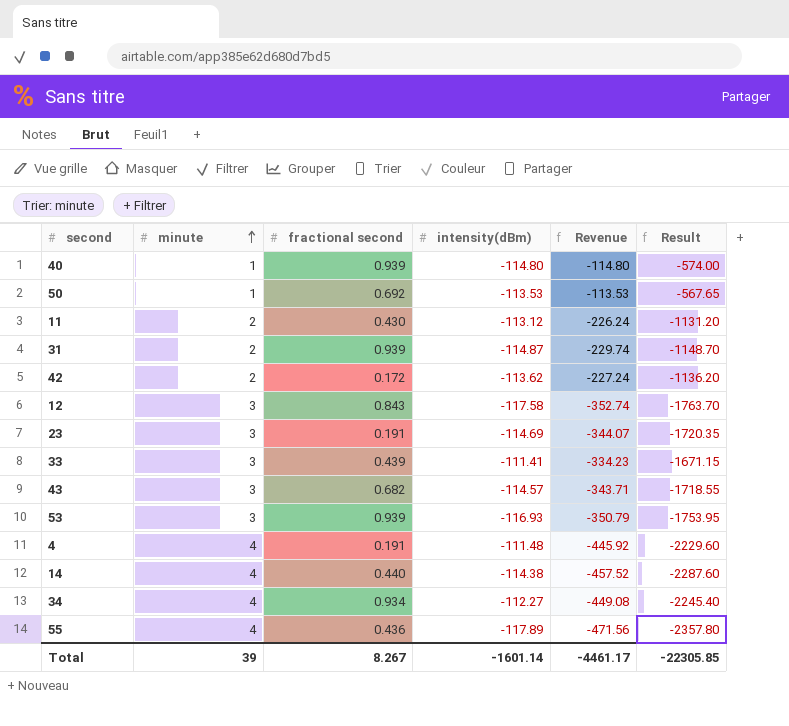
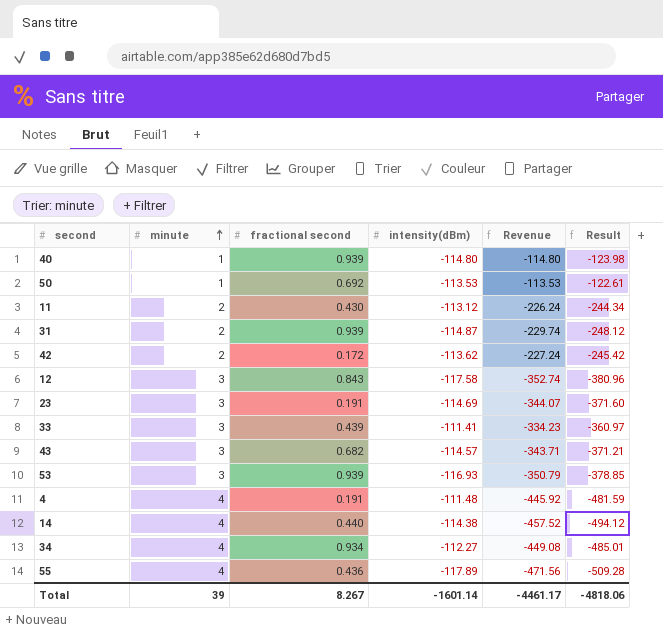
column Result | formula: [Revenue] * 5 -> [Revenue] * 1.08
Total | Result: -22305.85 -> -4818.06

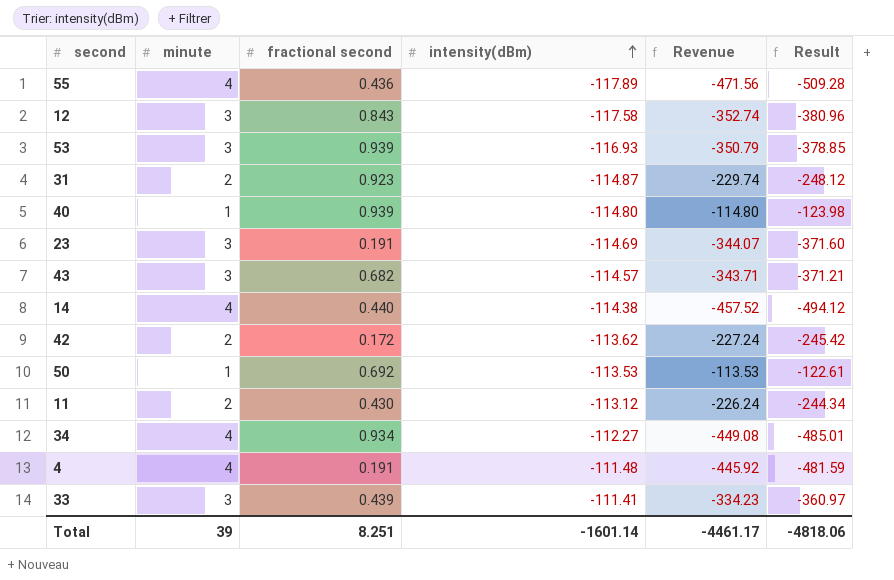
row order: minute ascending -> intensity(dBm) ascending
31 | fractional second: 0.939 -> 0.923
Total | fractional second: 8.267 -> 8.251

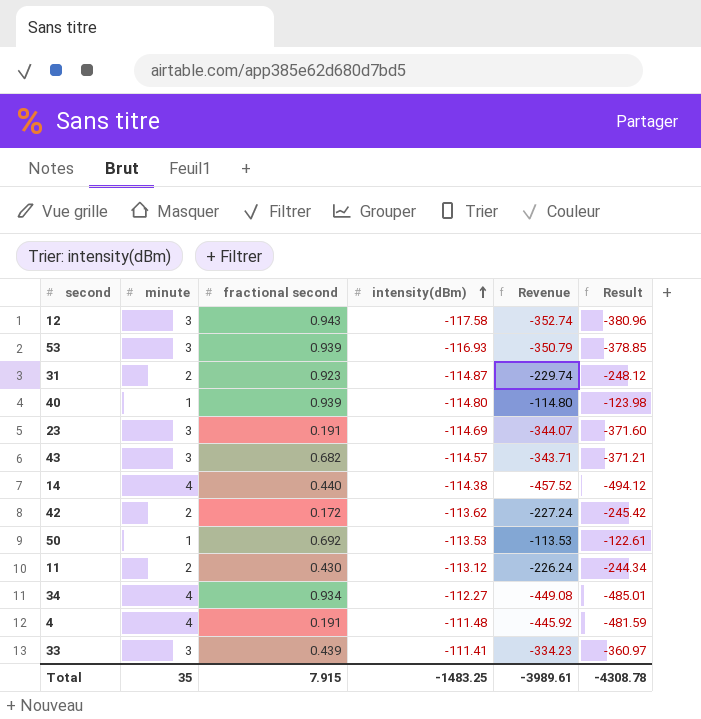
row 55: 4 | 0.436 | -117.89 | -471.56 | -509.28 -> none
12 | fractional second: 0.843 -> 0.943
Total | minute: 39 -> 35
Total | fractional second: 8.251 -> 7.915
Total | intensity(dBm): -1601.14 -> -1483.25
Total | Revenue: -4461.17 -> -3989.61
Total | Result: -4818.06 -> -4308.78

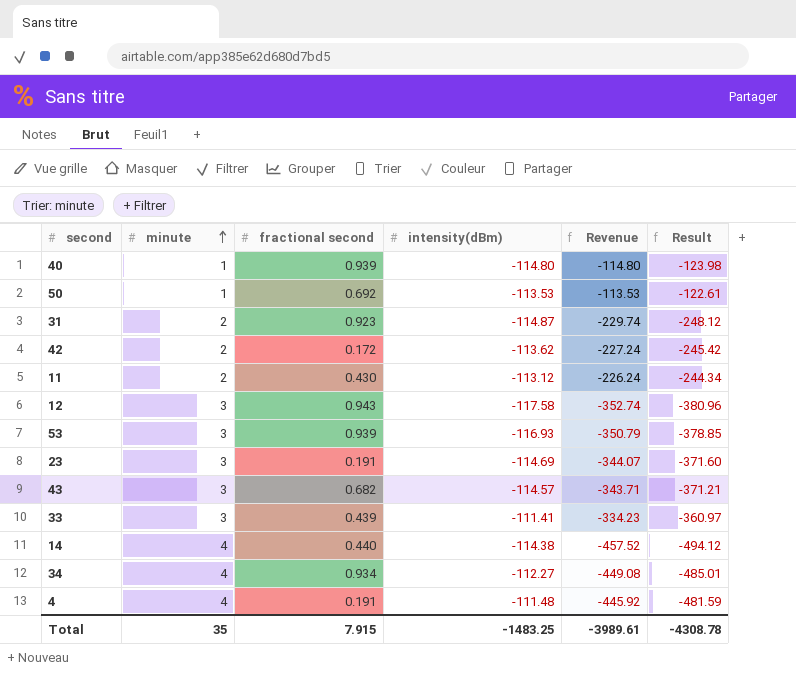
row order: intensity(dBm) ascending -> minute ascending

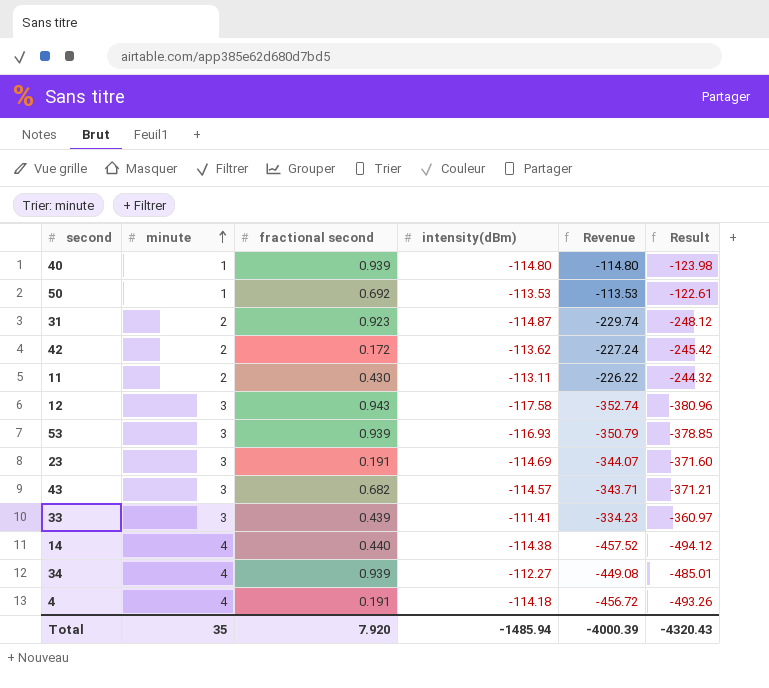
11 | intensity(dBm): -113.12 -> -113.11
11 | Revenue: -226.24 -> -226.22
11 | Result: -244.34 -> -244.32
34 | fractional second: 0.934 -> 0.939
4 | intensity(dBm): -111.48 -> -114.18
4 | Revenue: -445.92 -> -456.72
4 | Result: -481.59 -> -493.26
Total | fractional second: 7.915 -> 7.920
Total | intensity(dBm): -1483.25 -> -1485.94
Total | Revenue: -3989.61 -> -4000.39
Total | Result: -4308.78 -> -4320.43

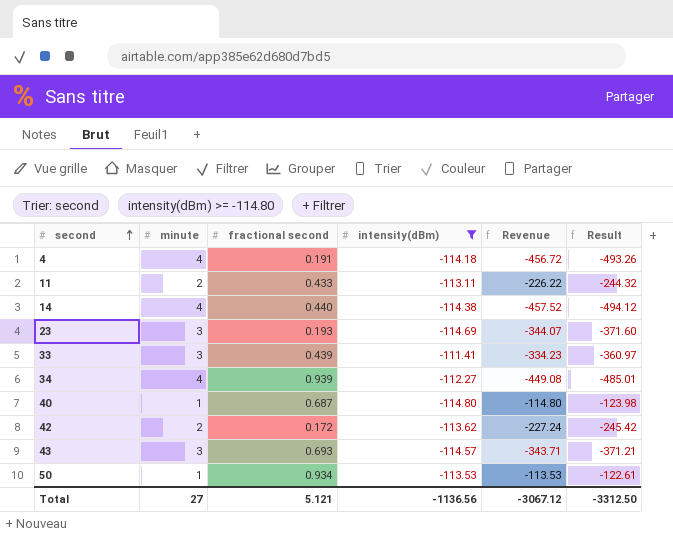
filter: none -> intensity(dBm) >= -114.80
row order: minute ascending -> second ascending
11 | fractional second: 0.430 -> 0.433
23 | fractional second: 0.191 -> 0.193
40 | fractional second: 0.939 -> 0.687
43 | fractional second: 0.682 -> 0.693
50 | fractional second: 0.692 -> 0.934
Total | minute: 35 -> 27
Total | fractional second: 7.920 -> 5.121
Total | intensity(dBm): -1485.94 -> -1136.56
Total | Revenue: -4000.39 -> -3067.12
Total | Result: -4320.43 -> -3312.50

